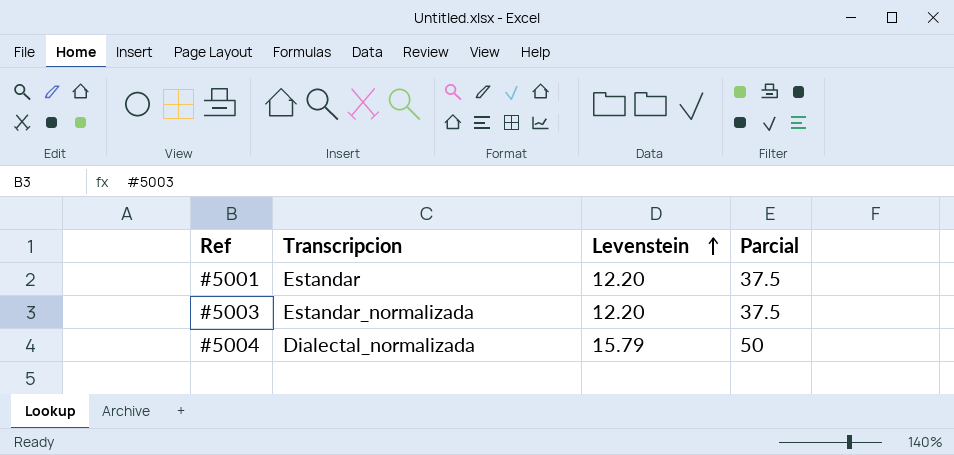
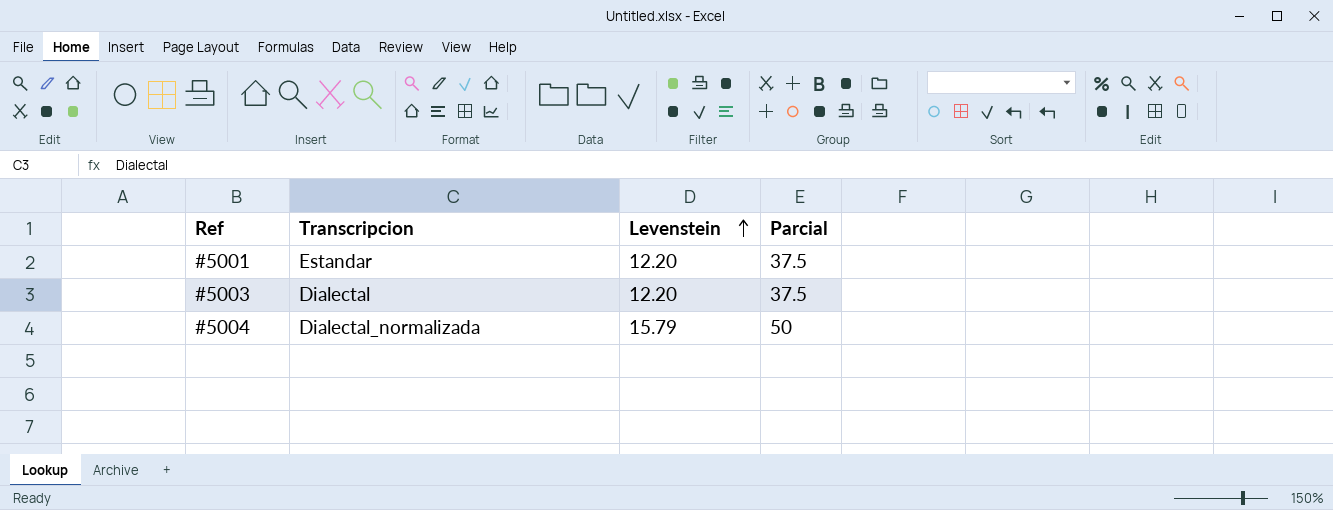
#5003 | Transcripcion: Estandar_normalizada -> Dialectal

